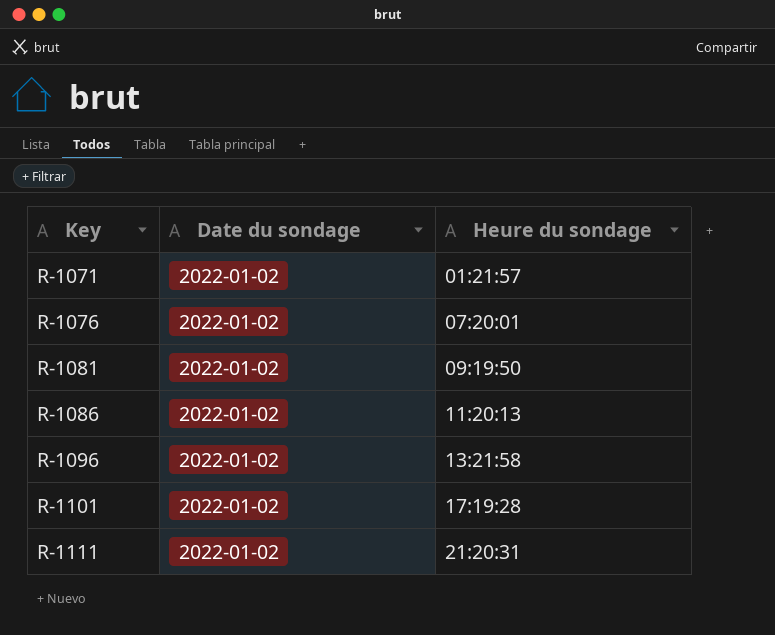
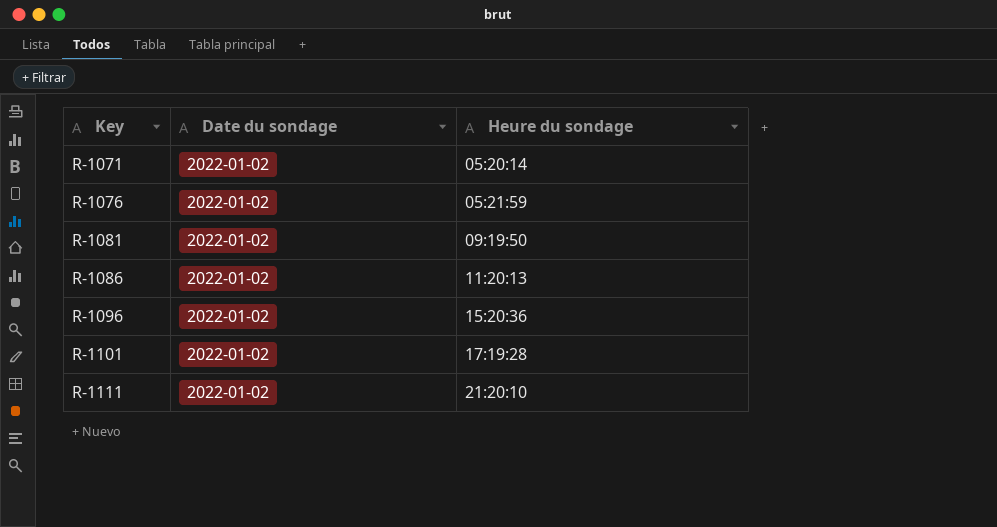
R-1071 | Heure du sondage: 01:21:57 -> 05:20:14
R-1076 | Heure du sondage: 07:20:01 -> 05:21:59
R-1096 | Heure du sondage: 13:21:58 -> 15:20:36
R-1111 | Heure du sondage: 21:20:31 -> 21:20:10

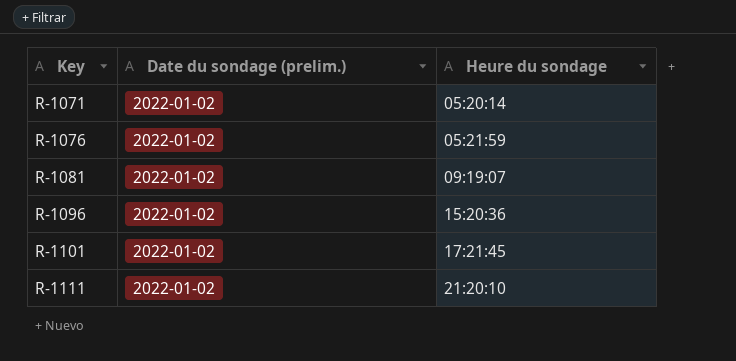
column name: Date du sondage -> Date du sondage (prelim.)
row R-1086: 2022-01-02 | 11:20:13 -> none
R-1081 | Heure du sondage: 09:19:50 -> 09:19:07
R-1101 | Heure du sondage: 17:19:28 -> 17:21:45

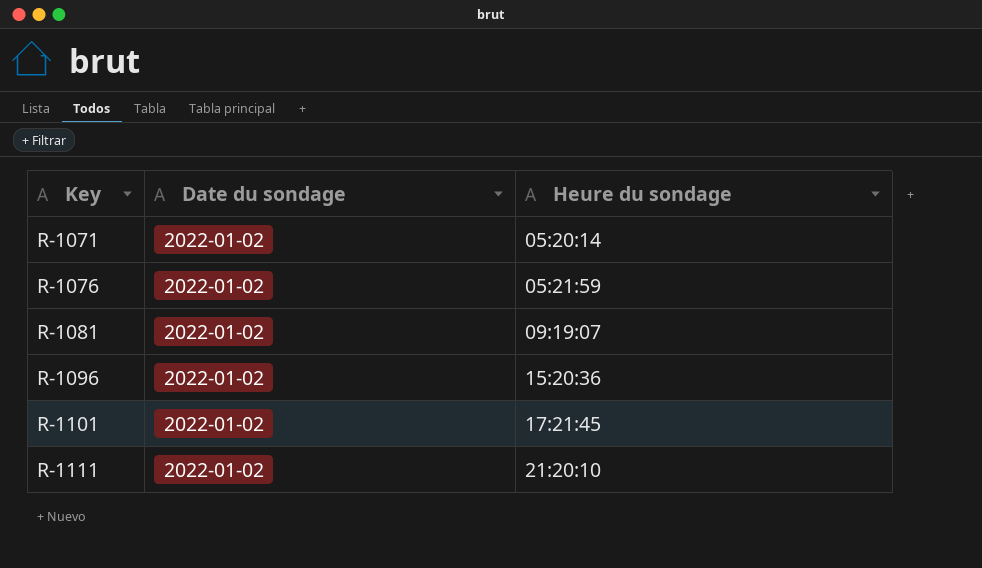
column name: Date du sondage (prelim.) -> Date du sondage

